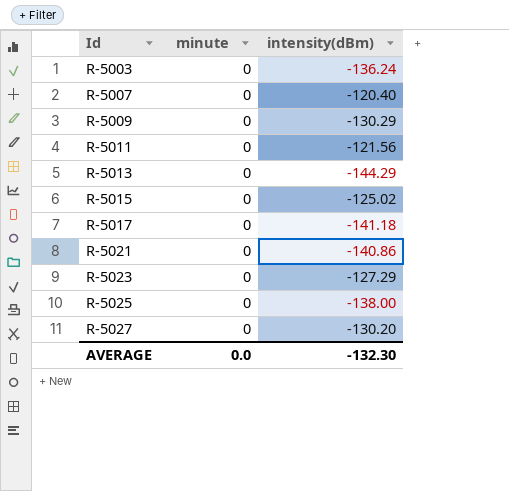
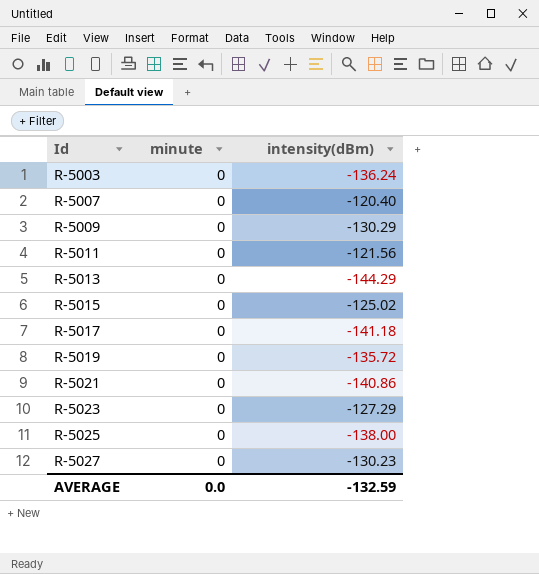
row R-5019: none -> 0 | -135.72
R-5027 | intensity(dBm): -130.20 -> -130.23
AVERAGE | intensity(dBm): -132.30 -> -132.59

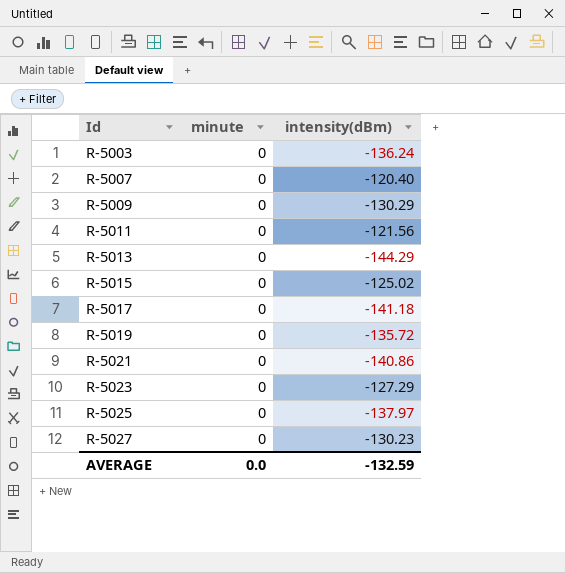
R-5025 | intensity(dBm): -138.00 -> -137.97

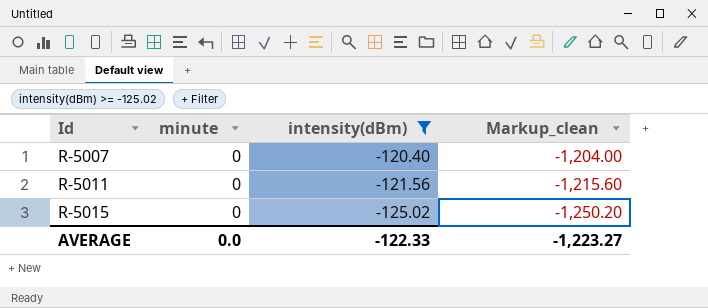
filter: none -> intensity(dBm) >= -125.02
column Markup_clean | formula: none -> [intensity(dBm)] * 10
AVERAGE | intensity(dBm): -132.59 -> -122.33

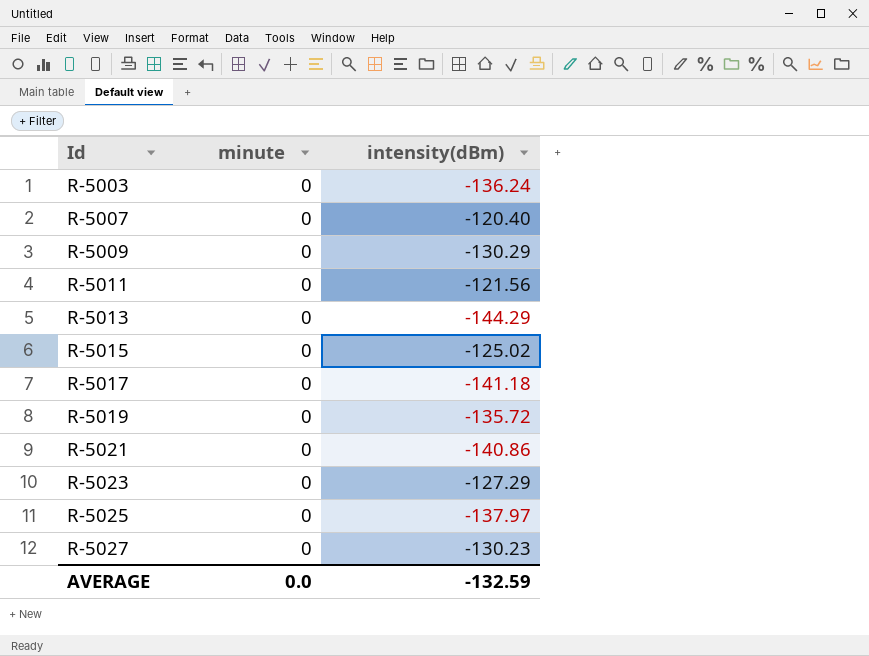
filter: intensity(dBm) >= -125.02 -> none
column Markup_clean | formula: [intensity(dBm)] * 10 -> none
AVERAGE | intensity(dBm): -122.33 -> -132.59

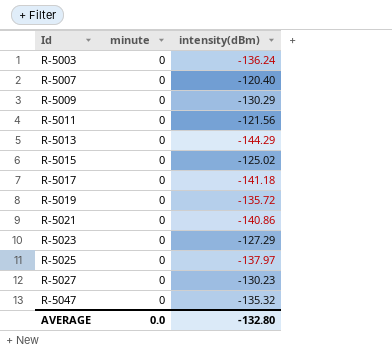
row R-5047: none -> 0 | -135.32
AVERAGE | intensity(dBm): -132.59 -> -132.80

